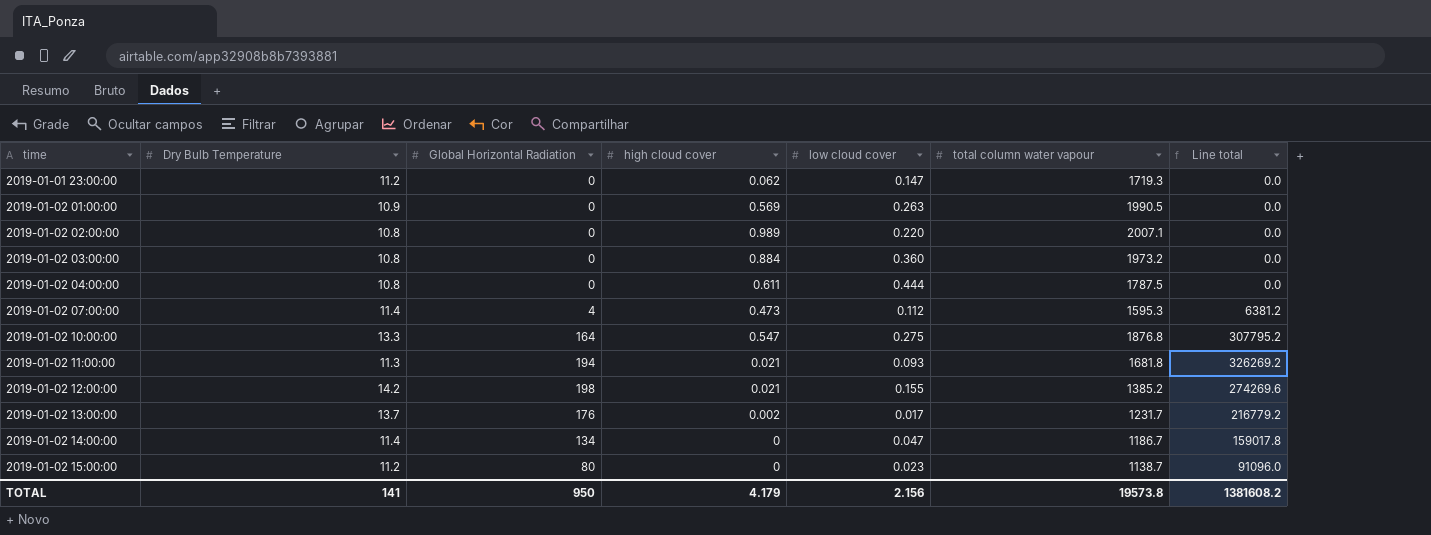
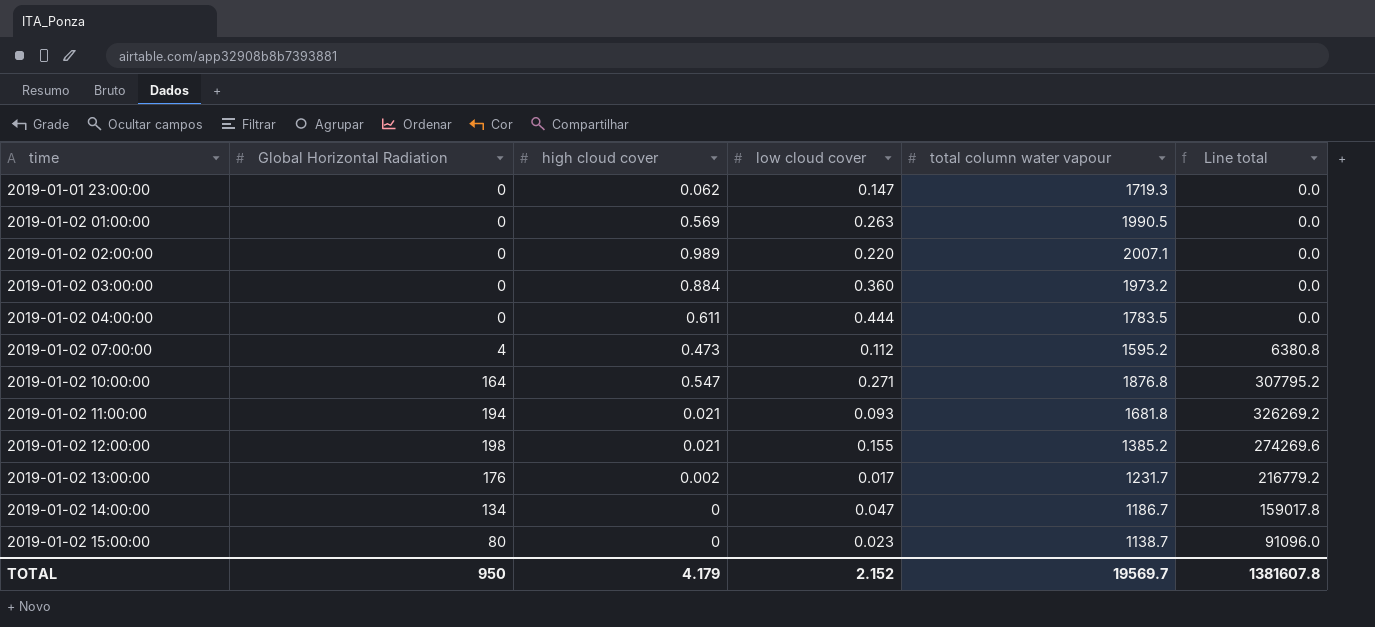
column Dry Bulb Temperature | position: 2 -> none
2019-01-02 04:00:00 | total column water vapour: 1787.5 -> 1783.5
2019-01-02 07:00:00 | total column water vapour: 1595.3 -> 1595.2
2019-01-02 07:00:00 | Line total: 6381.2 -> 6380.8
2019-01-02 10:00:00 | low cloud cover: 0.275 -> 0.271
TOTAL | low cloud cover: 2.156 -> 2.152
TOTAL | total column water vapour: 19573.8 -> 19569.7
TOTAL | Line total: 1381608.2 -> 1381607.8

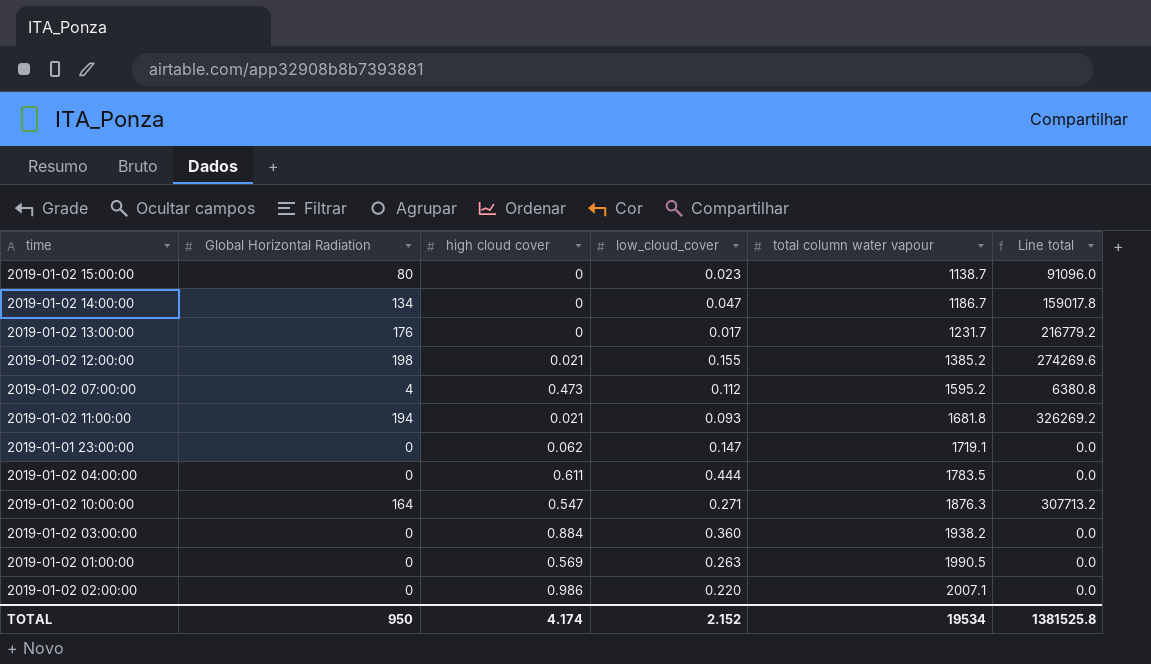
row order: time ascending -> total column water vapour ascending
column name: low cloud cover -> low_cloud_cover
2019-01-02 13:00:00 | high cloud cover: 0.002 -> 0
2019-01-01 23:00:00 | total column water vapour: 1719.3 -> 1719.1
2019-01-02 10:00:00 | total column water vapour: 1876.8 -> 1876.3
2019-01-02 10:00:00 | Line total: 307795.2 -> 307713.2
2019-01-02 03:00:00 | total column water vapour: 1973.2 -> 1938.2
2019-01-02 02:00:00 | high cloud cover: 0.989 -> 0.986
TOTAL | high cloud cover: 4.179 -> 4.174
TOTAL | total column water vapour: 19569.7 -> 19534
TOTAL | Line total: 1381607.8 -> 1381525.8

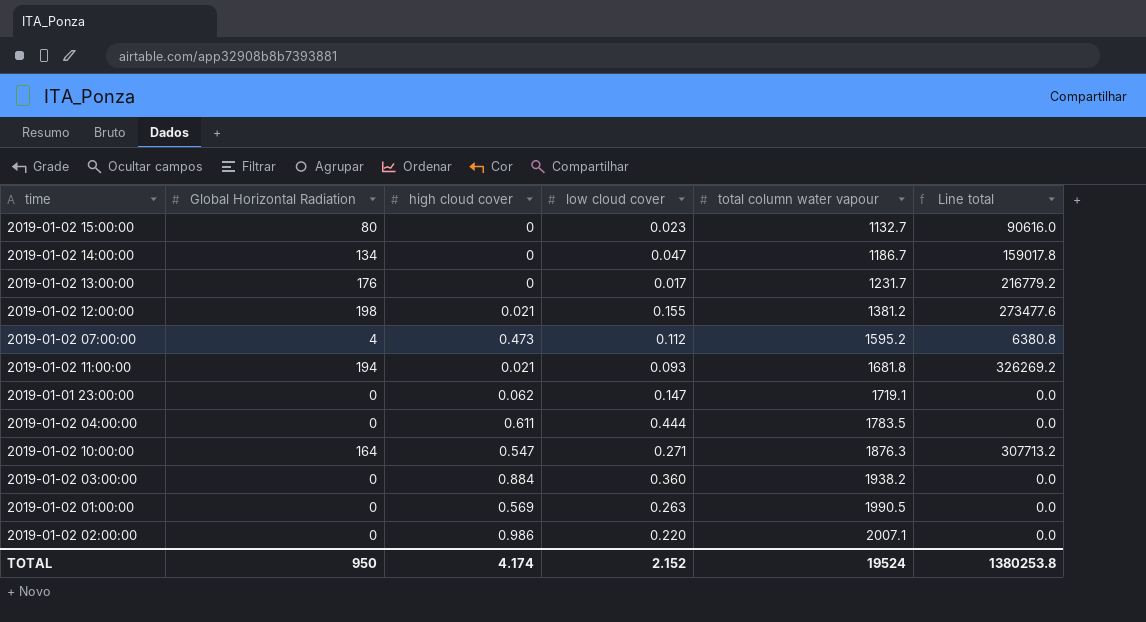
column name: low_cloud_cover -> low cloud cover
2019-01-02 15:00:00 | total column water vapour: 1138.7 -> 1132.7
2019-01-02 15:00:00 | Line total: 91096.0 -> 90616.0
2019-01-02 12:00:00 | total column water vapour: 1385.2 -> 1381.2
2019-01-02 12:00:00 | Line total: 274269.6 -> 273477.6
TOTAL | total column water vapour: 19534 -> 19524
TOTAL | Line total: 1381525.8 -> 1380253.8

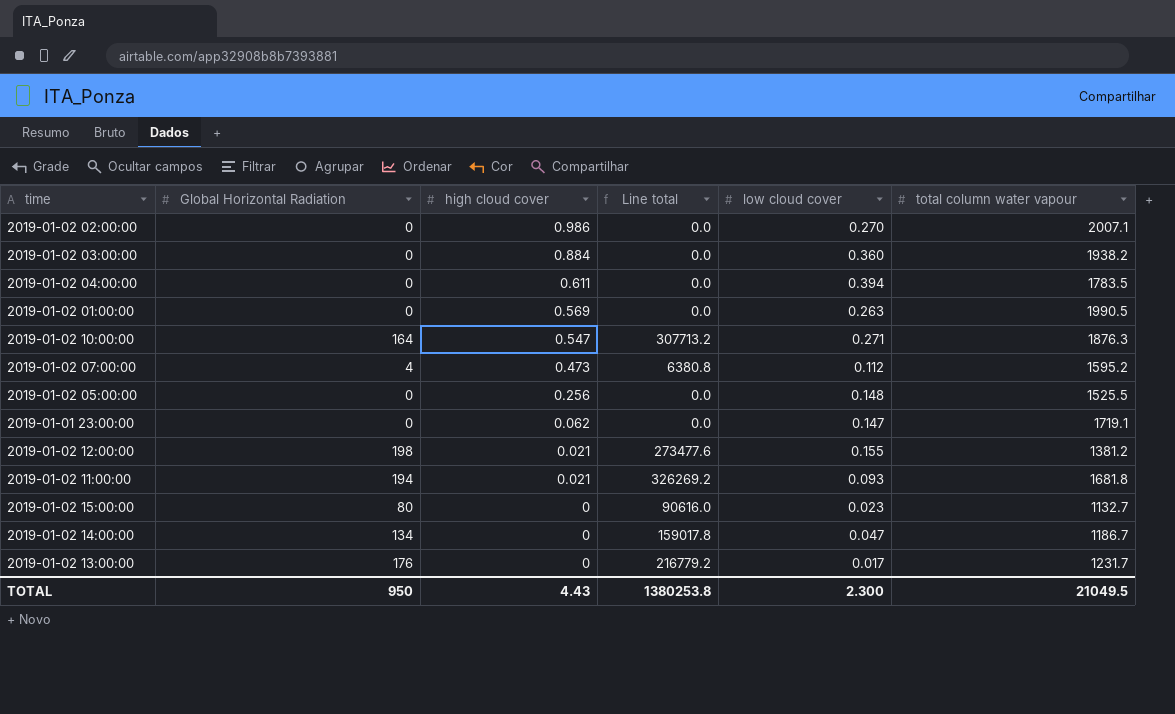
row order: total column water vapour ascending -> high cloud cover descending
column Line total | position: 6 -> 4
2019-01-02 02:00:00 | low cloud cover: 0.220 -> 0.270
2019-01-02 04:00:00 | low cloud cover: 0.444 -> 0.394
row 2019-01-02 05:00:00: none -> 0 | 0.256 | 0.0 | 0.148 | 1525.5
TOTAL | high cloud cover: 4.174 -> 4.43
TOTAL | low cloud cover: 2.152 -> 2.300
TOTAL | total column water vapour: 19524 -> 21049.5

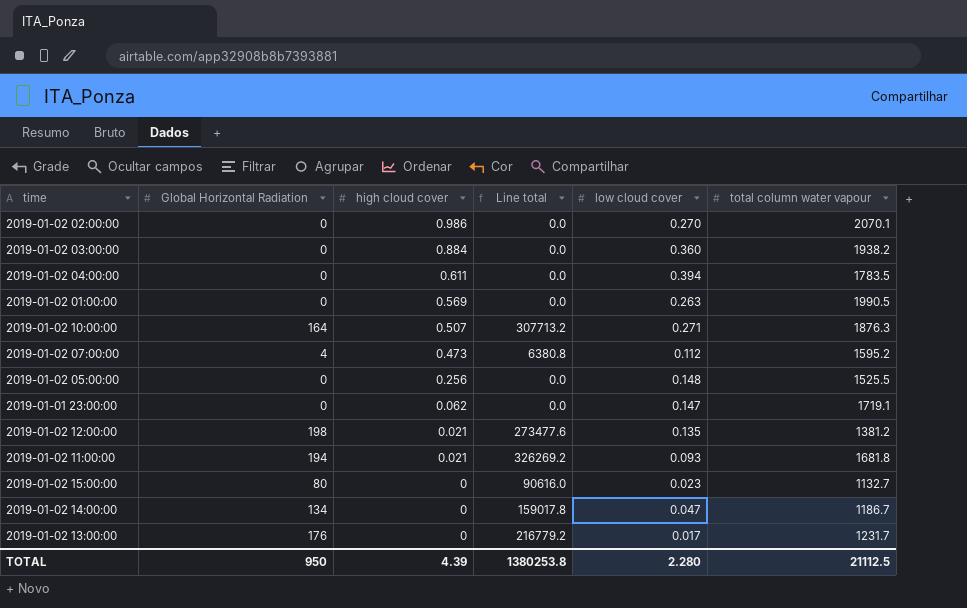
2019-01-02 02:00:00 | total column water vapour: 2007.1 -> 2070.1
2019-01-02 10:00:00 | high cloud cover: 0.547 -> 0.507
2019-01-02 12:00:00 | low cloud cover: 0.155 -> 0.135
TOTAL | high cloud cover: 4.43 -> 4.39
TOTAL | low cloud cover: 2.300 -> 2.280
TOTAL | total column water vapour: 21049.5 -> 21112.5

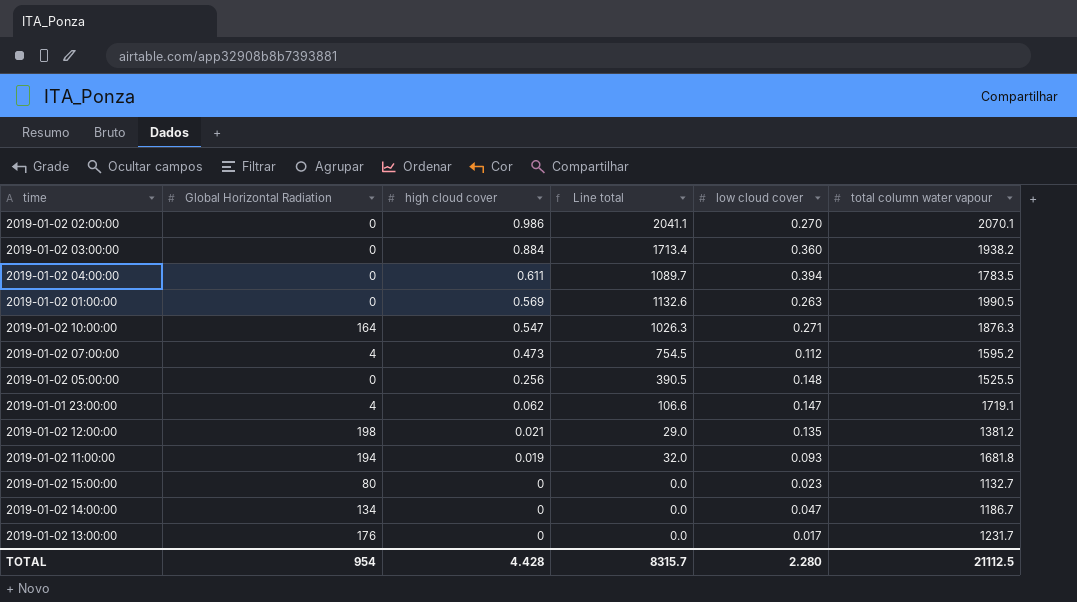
column Line total | formula: [Global Horizontal Radiation] * [total column water vapour] -> [high cloud cover] * [total column water vapour]
2019-01-02 10:00:00 | high cloud cover: 0.507 -> 0.547
2019-01-01 23:00:00 | Global Horizontal Radiation: 0 -> 4
2019-01-02 11:00:00 | high cloud cover: 0.021 -> 0.019
TOTAL | Global Horizontal Radiation: 950 -> 954
TOTAL | high cloud cover: 4.39 -> 4.428
TOTAL | Line total: 1380253.8 -> 8315.7

